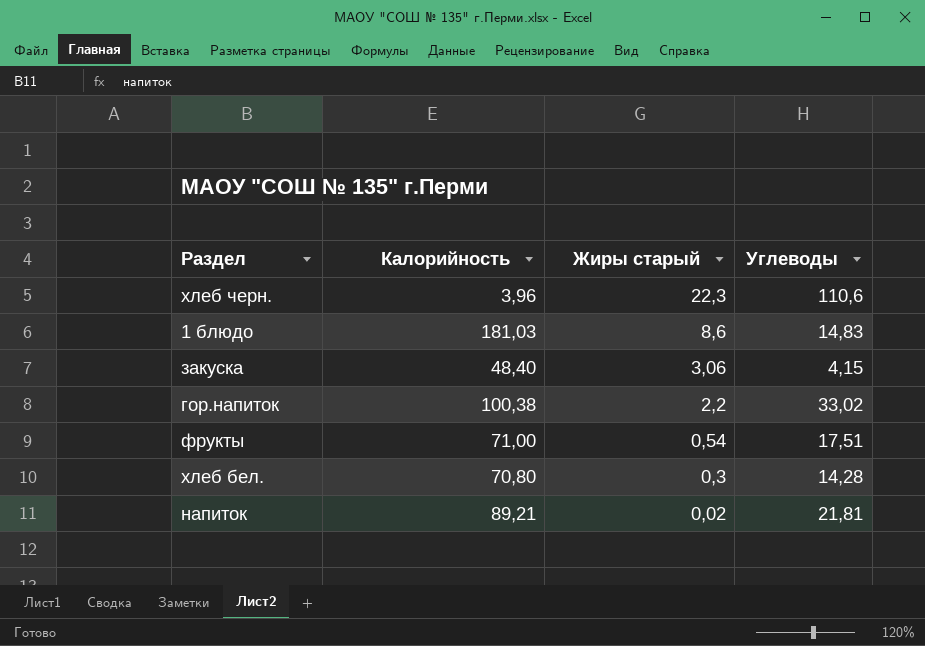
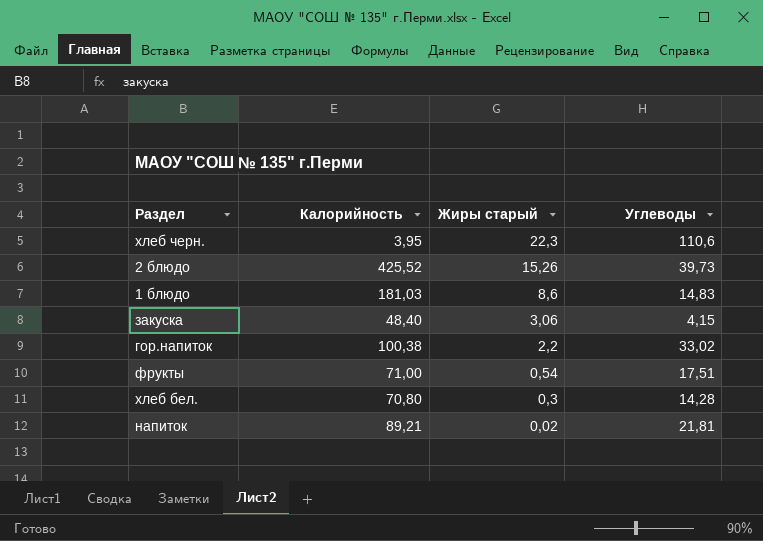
хлеб черн. | Калорийность: 3,96 -> 3,95
row 2 блюдо: none -> 425,52 | 15,26 | 39,73

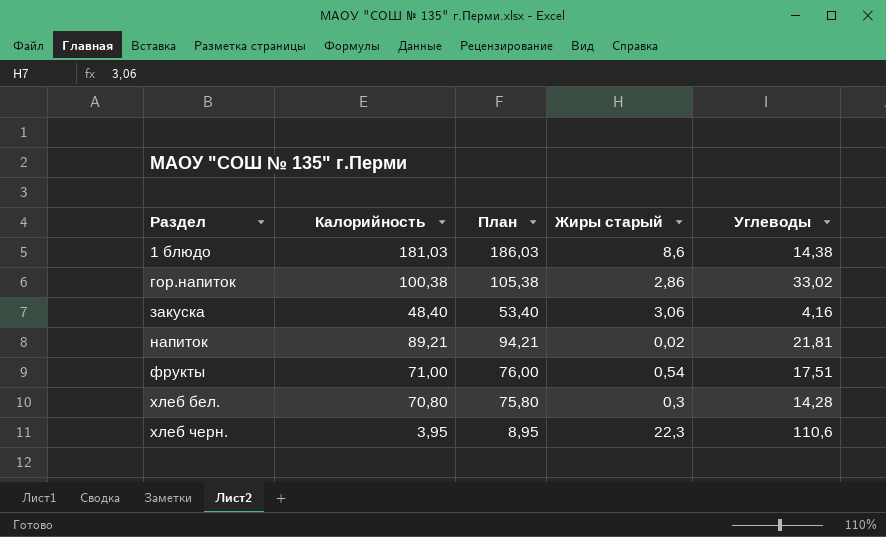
row order: Жиры старый descending -> Раздел ascending
column План | formula: none -> [Калорийность] + 5
row 2 блюдо: 425,52 | 15,26 | 39,73 -> none
1 блюдо | Углеводы: 14,83 -> 14,38
гор.напиток | Жиры старый: 2,2 -> 2,86
закуска | Углеводы: 4,15 -> 4,16

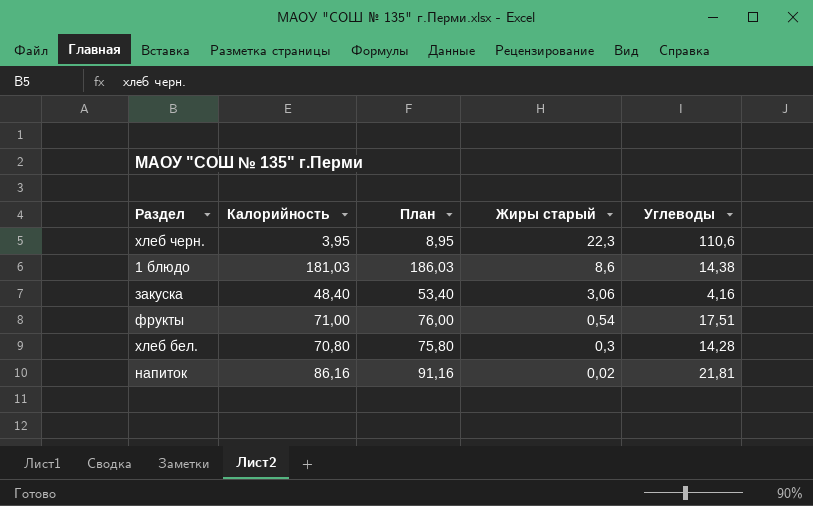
row order: Раздел ascending -> Жиры старый descending
row гор.напиток: 100,38 | 105,38 | 2,86 | 33,02 -> none
напиток | Калорийность: 89,21 -> 86,16
напиток | План: 94,21 -> 91,16

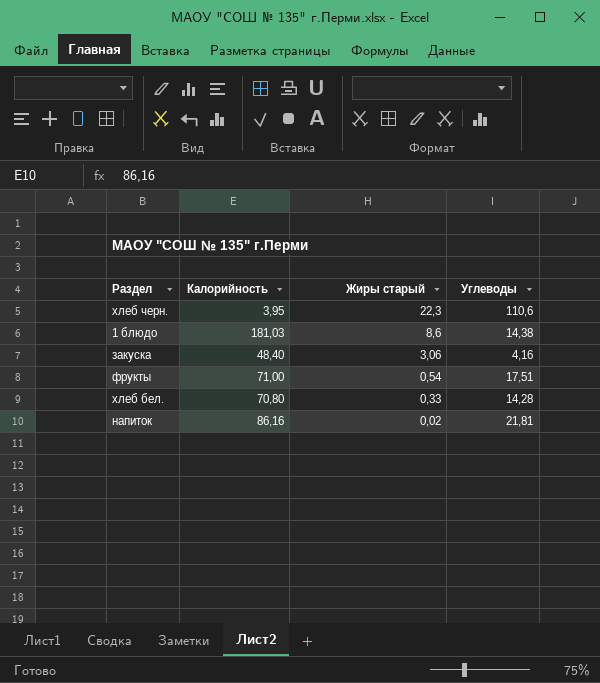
column План | formula: [Калорийность] + 5 -> none
хлеб бел. | Жиры старый: 0,3 -> 0,33

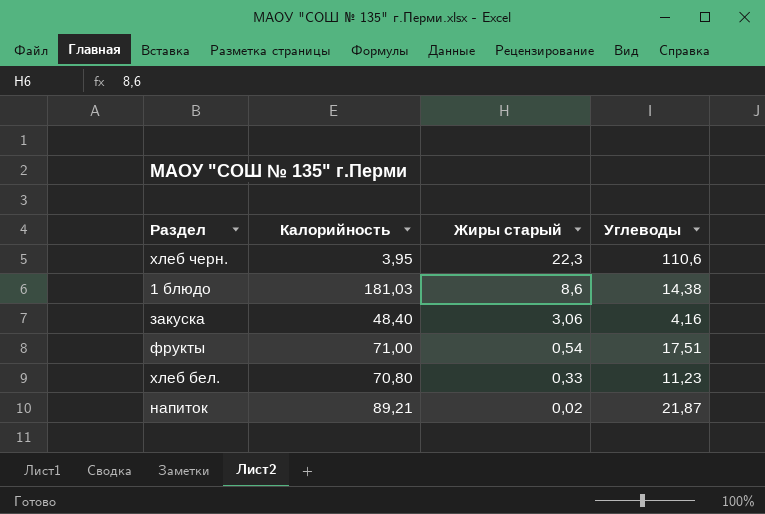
хлеб бел. | Углеводы: 14,28 -> 11,23
напиток | Калорийность: 86,16 -> 89,21
напиток | Углеводы: 21,81 -> 21,87

